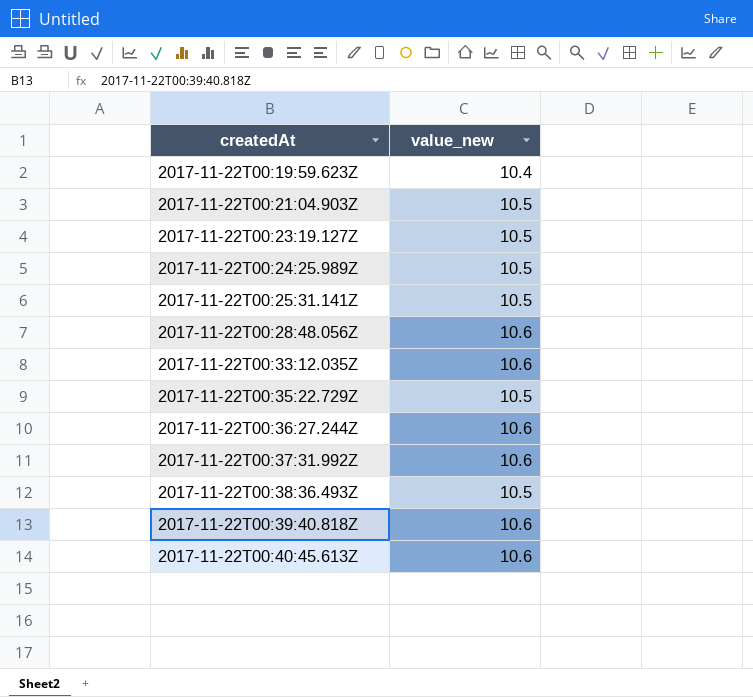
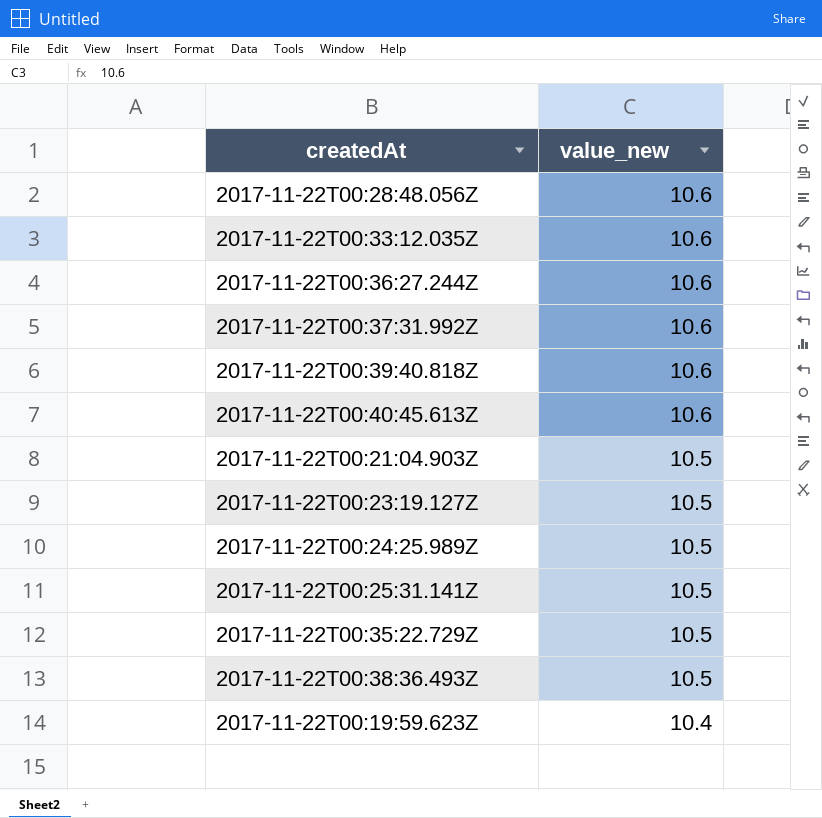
row order: createdAt ascending -> value_new descending

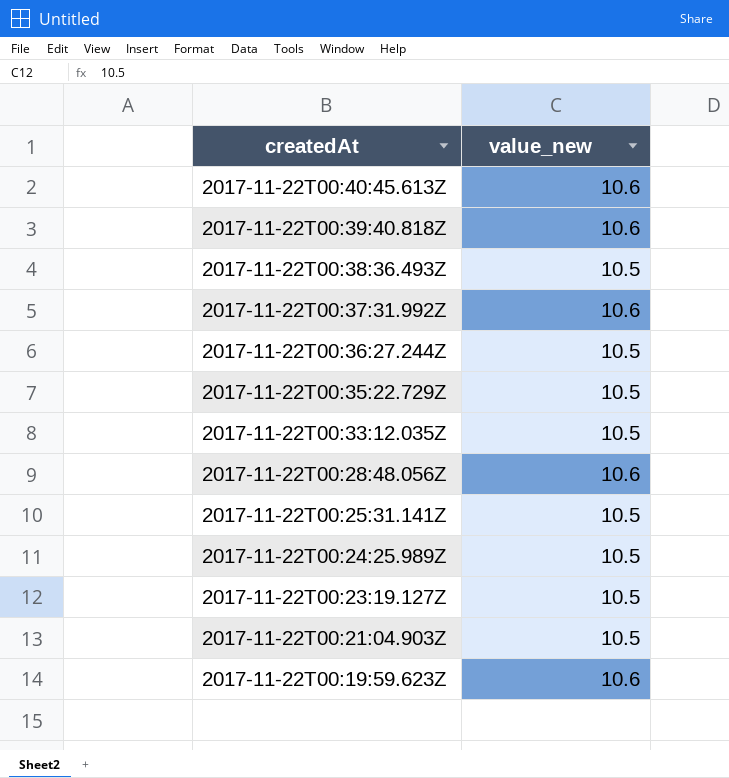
row order: value_new descending -> createdAt descending
2017-11-22T00:36:27.244Z | value_new: 10.6 -> 10.5
2017-11-22T00:33:12.035Z | value_new: 10.6 -> 10.5
2017-11-22T00:19:59.623Z | value_new: 10.4 -> 10.6

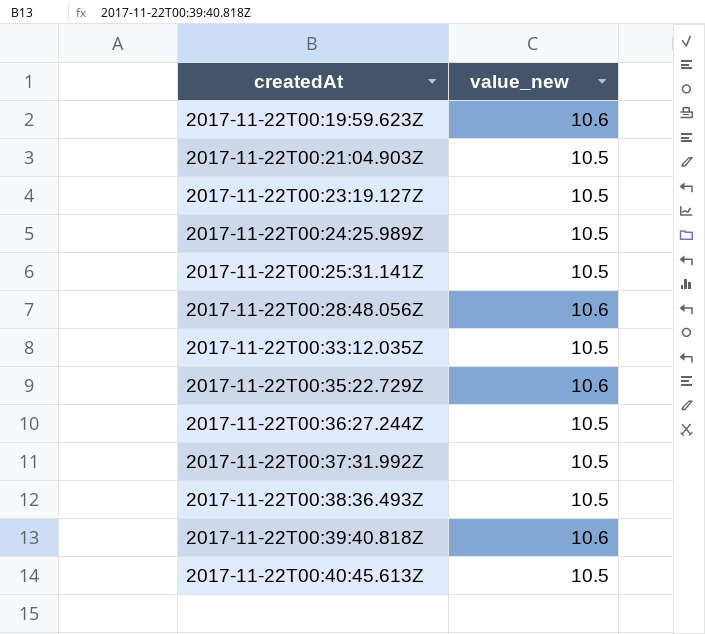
row order: createdAt descending -> createdAt ascending
2017-11-22T00:35:22.729Z | value_new: 10.5 -> 10.6
2017-11-22T00:37:31.992Z | value_new: 10.6 -> 10.5
2017-11-22T00:40:45.613Z | value_new: 10.6 -> 10.5

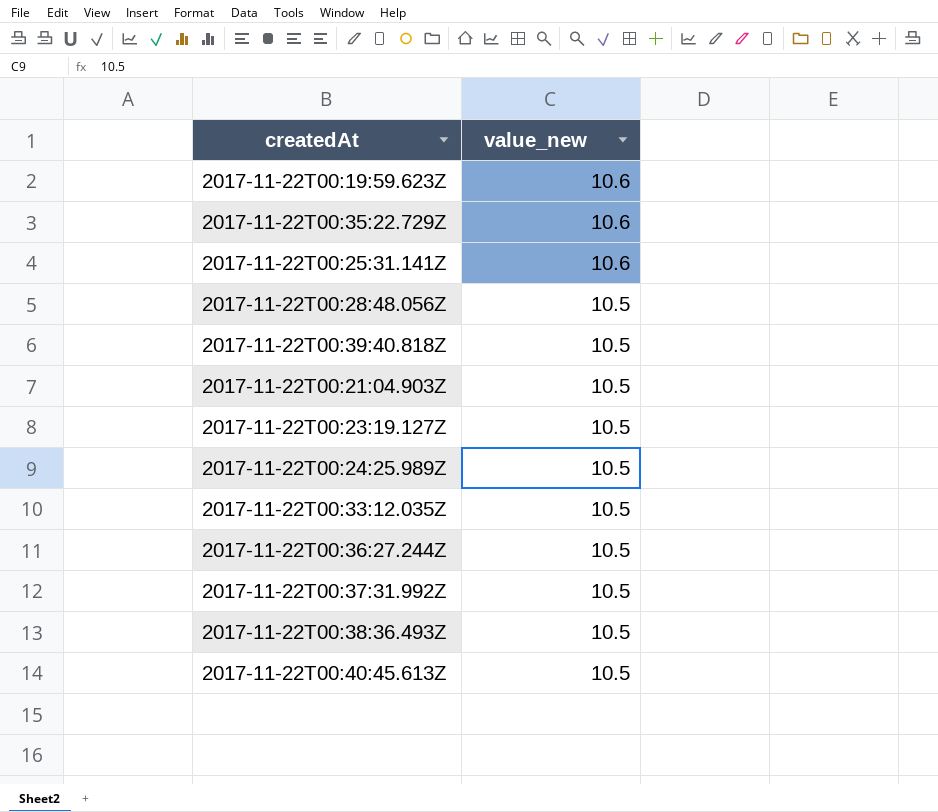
row order: createdAt ascending -> value_new descending
2017-11-22T00:25:31.141Z | value_new: 10.5 -> 10.6
2017-11-22T00:28:48.056Z | value_new: 10.6 -> 10.5
2017-11-22T00:39:40.818Z | value_new: 10.6 -> 10.5

